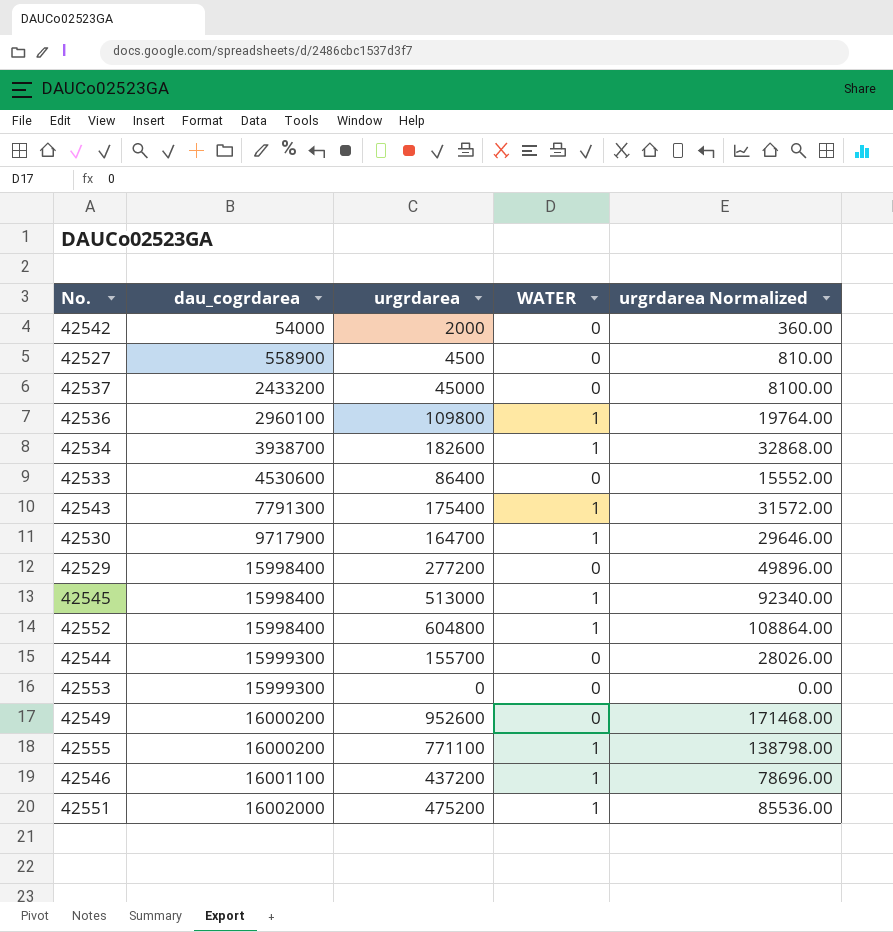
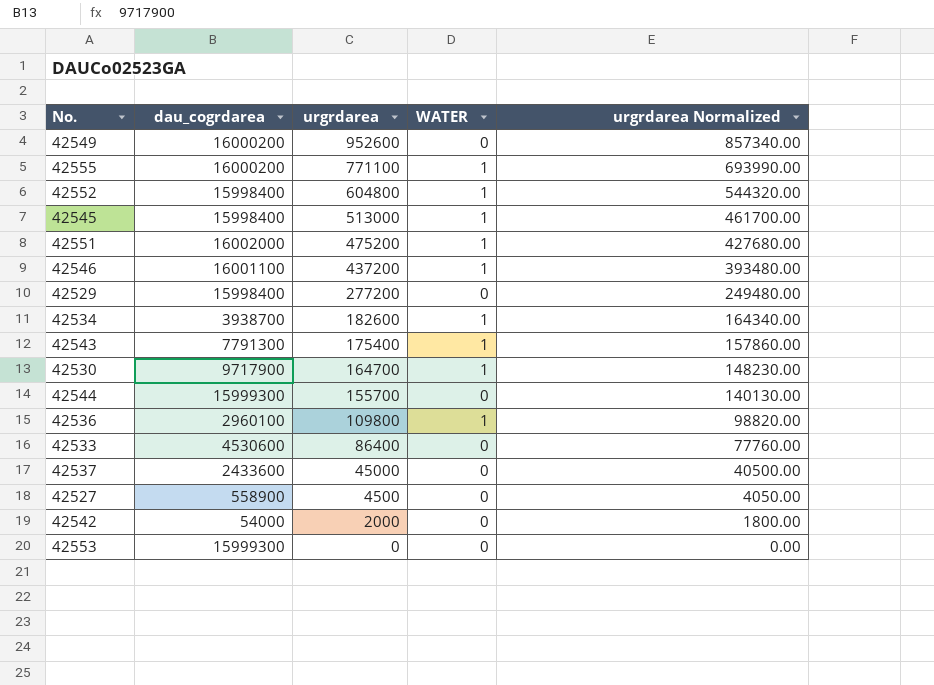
row order: dau_cogrdarea ascending -> urgrdarea descending
column urgrdarea Normalized | formula: [urgrdarea] * 0.18 -> [urgrdarea] * 0.9
42537 | dau_cogrdarea: 2433200 -> 2433600

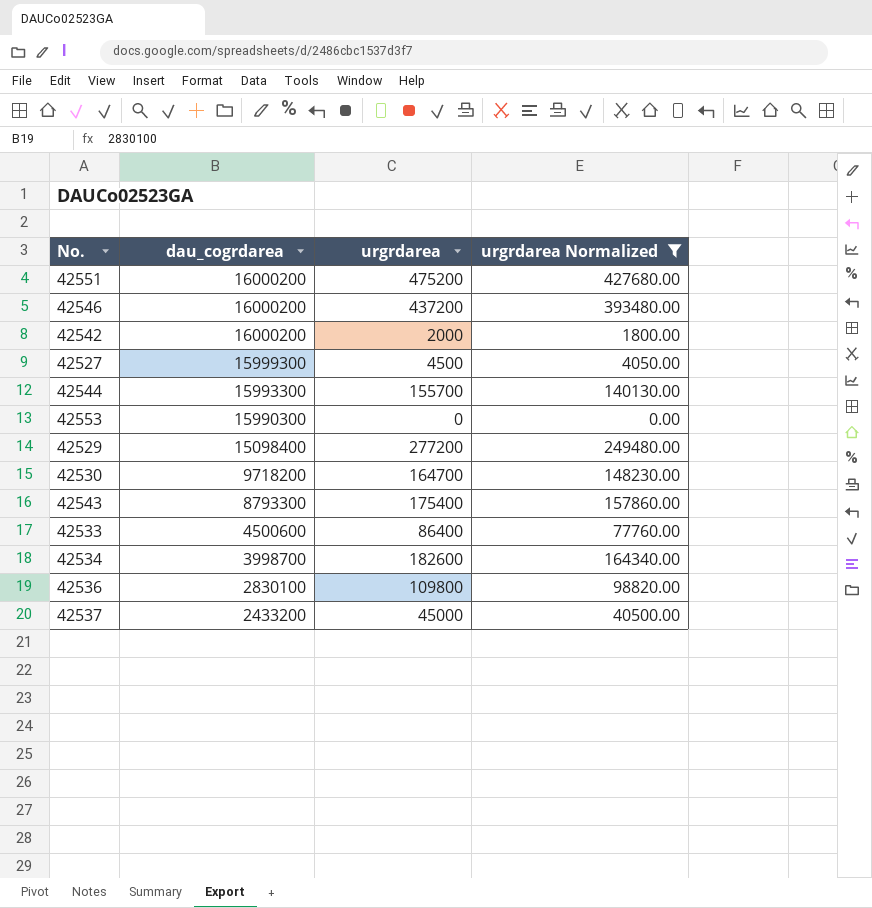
filter: none -> urgrdarea Normalized <= 427680.00
row order: urgrdarea descending -> dau_cogrdarea descending
column WATER | position: 4 -> none
42551 | dau_cogrdarea: 16002000 -> 16000200
42546 | dau_cogrdarea: 16001100 -> 16000200
42542 | dau_cogrdarea: 54000 -> 16000200
42527 | dau_cogrdarea: 558900 -> 15999300
42544 | dau_cogrdarea: 15999300 -> 15993300
42553 | dau_cogrdarea: 15999300 -> 15990300
42529 | dau_cogrdarea: 15998400 -> 15098400
42530 | dau_cogrdarea: 9717900 -> 9718200
42543 | dau_cogrdarea: 7791300 -> 8793300
42533 | dau_cogrdarea: 4530600 -> 4500600
42534 | dau_cogrdarea: 3938700 -> 3998700
42536 | dau_cogrdarea: 2960100 -> 2830100
42537 | dau_cogrdarea: 2433600 -> 2433200

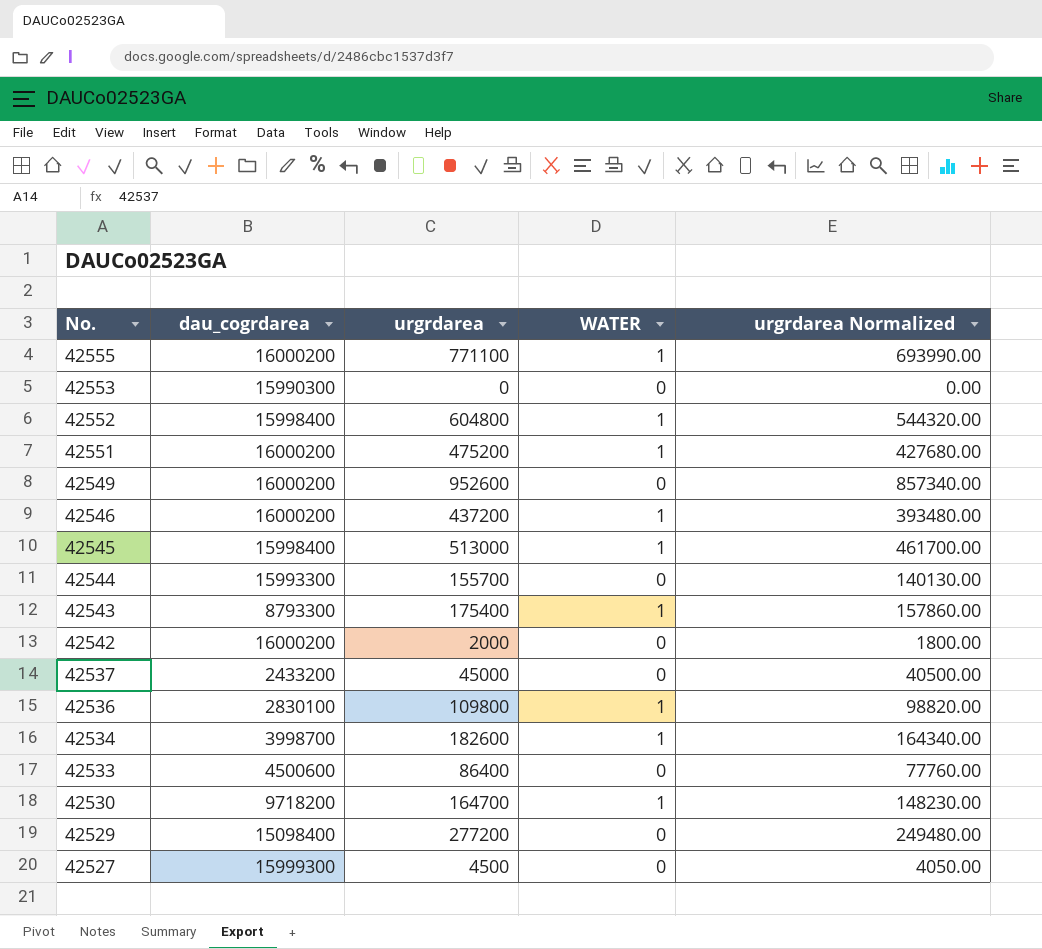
filter: urgrdarea Normalized <= 427680.00 -> none
row order: dau_cogrdarea descending -> No. descending
column WATER | position: none -> 4

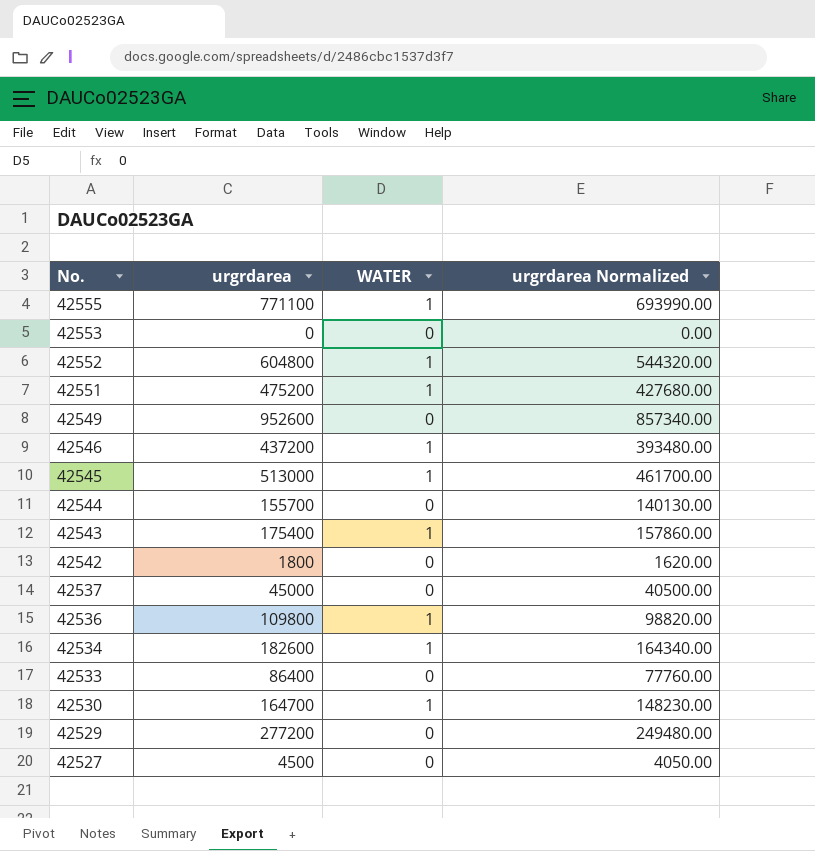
column dau_cogrdarea | position: 2 -> none
42542 | urgrdarea: 2000 -> 1800
42542 | urgrdarea Normalized: 1800.00 -> 1620.00

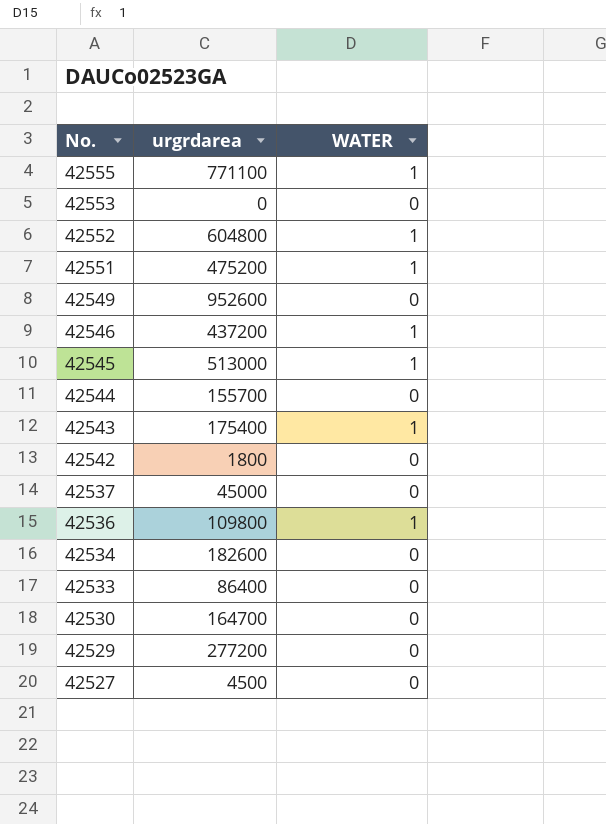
column urgrdarea Normalized | formula: [urgrdarea] * 0.9 -> none
42534 | WATER: 1 -> 0
42530 | WATER: 1 -> 0

